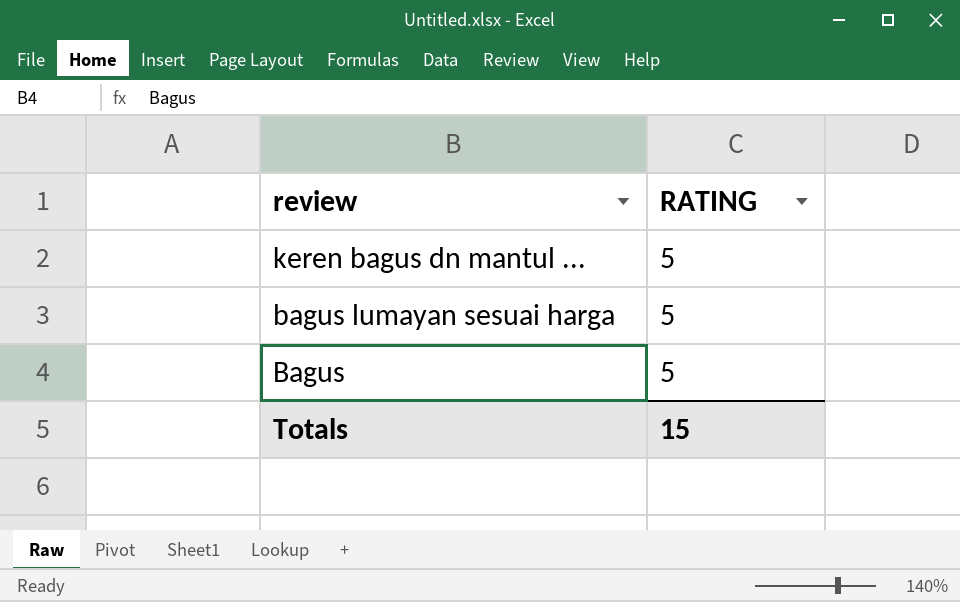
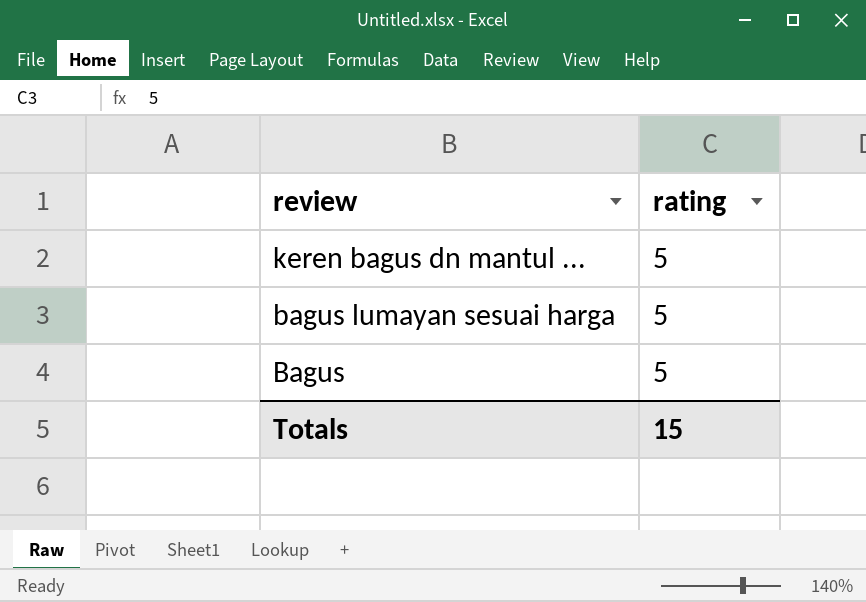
column name: RATING -> rating

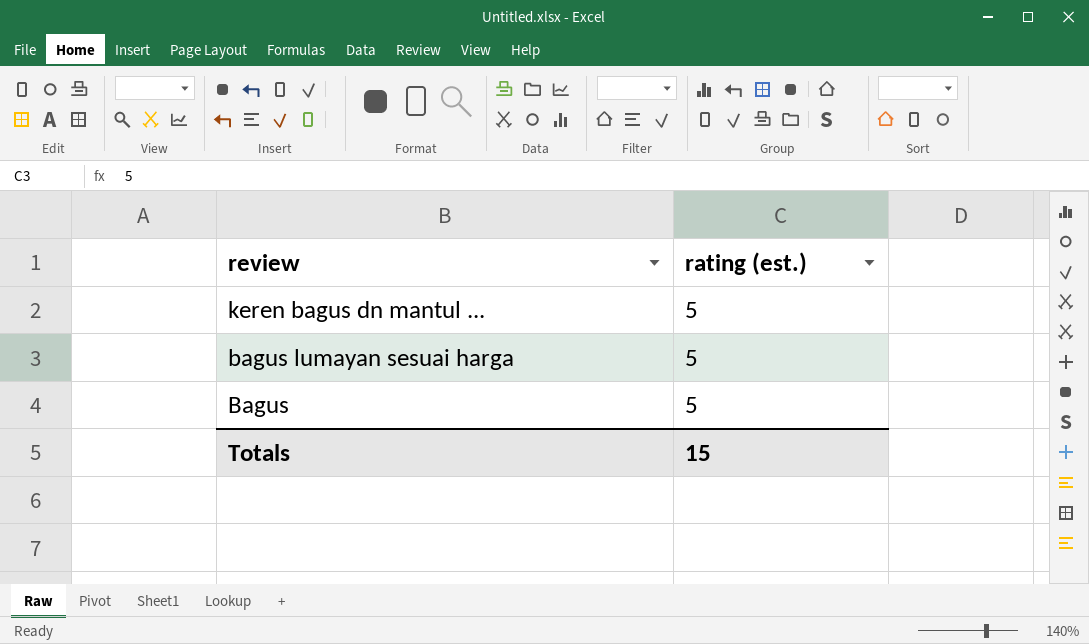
column name: rating -> rating (est.)

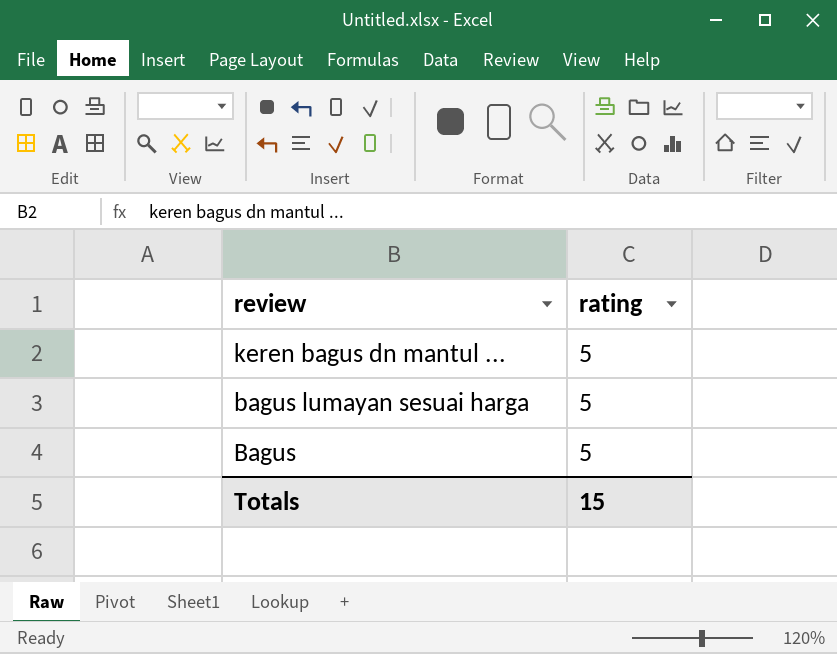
column name: rating (est.) -> rating

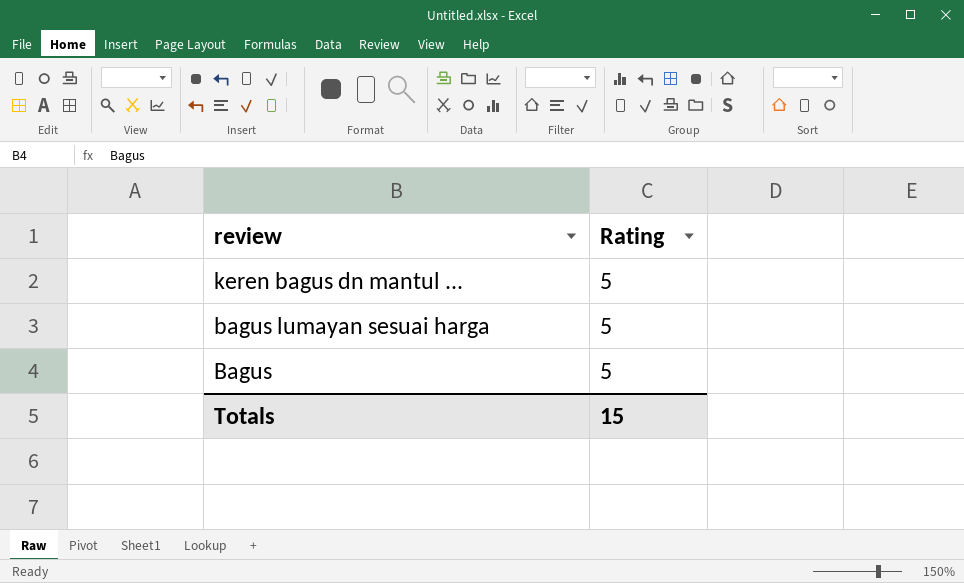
column name: rating -> Rating

